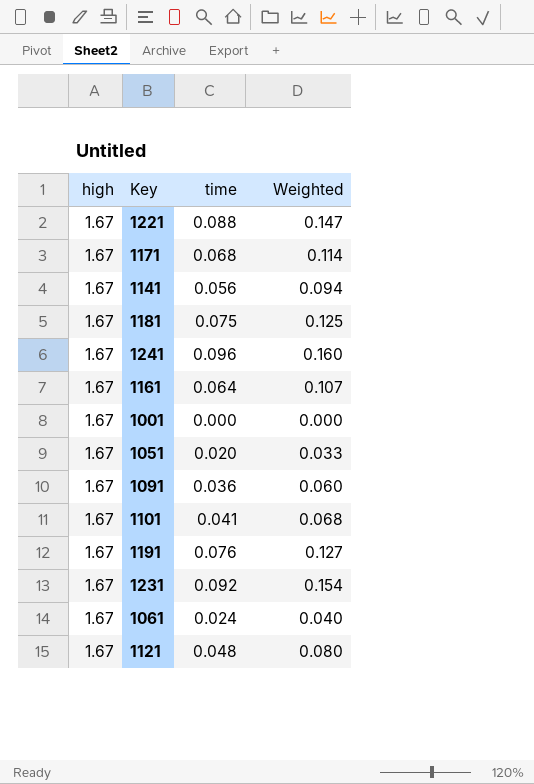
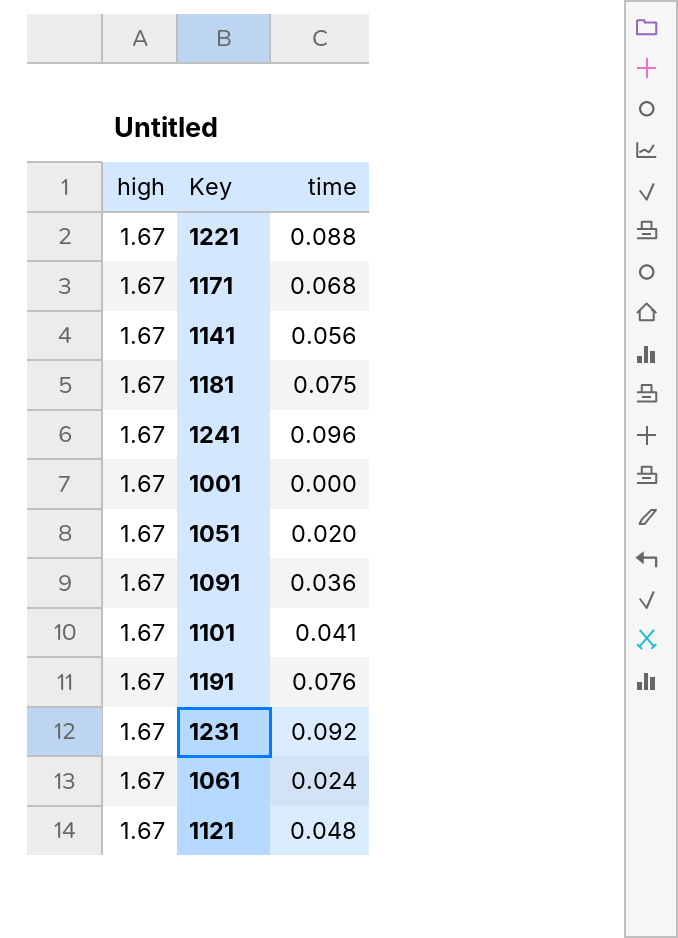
column Weighted | formula: [high] * [time] -> none
row 1161: 1.67 | 0.064 | 0.107 -> none

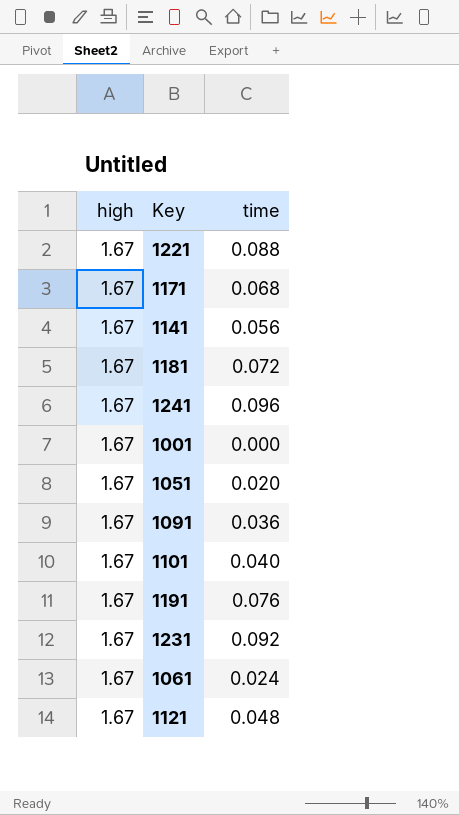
1181 | time: 0.075 -> 0.072
1101 | time: 0.041 -> 0.040

